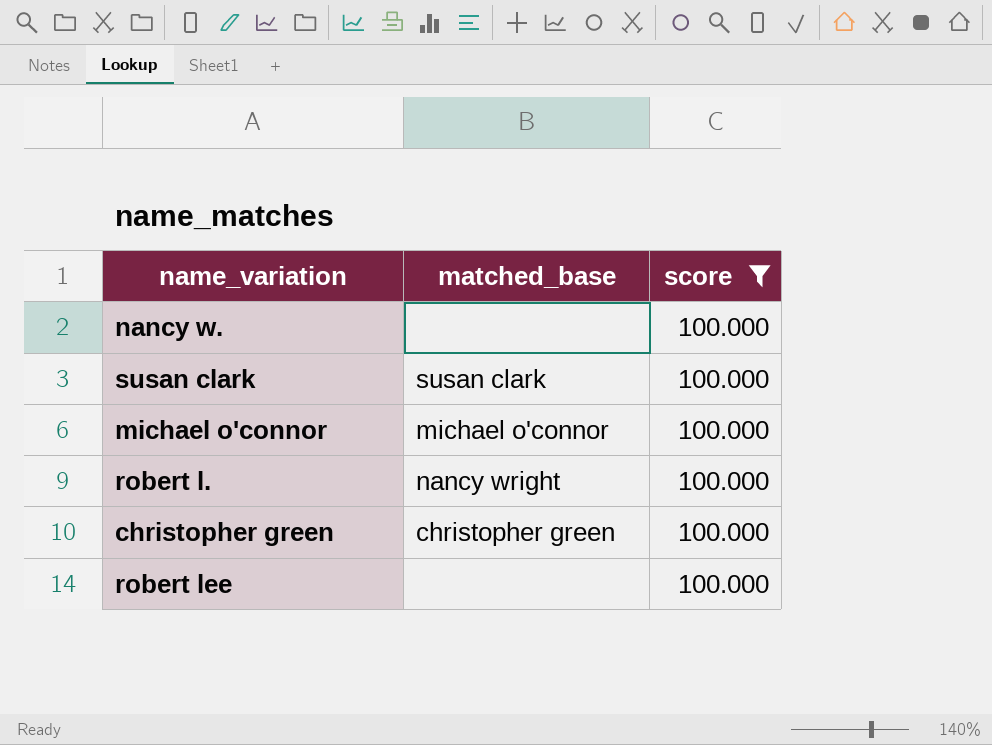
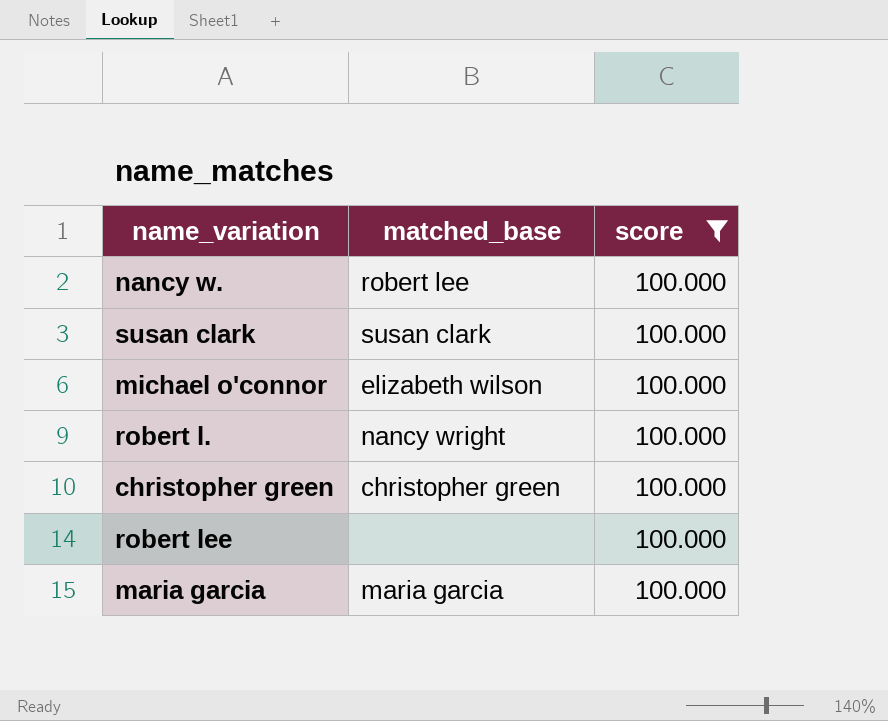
nancy w. | matched_base: none -> robert lee
michael o'connor | matched_base: michael o'connor -> elizabeth wilson
row maria garcia: none -> maria garcia | 100.000

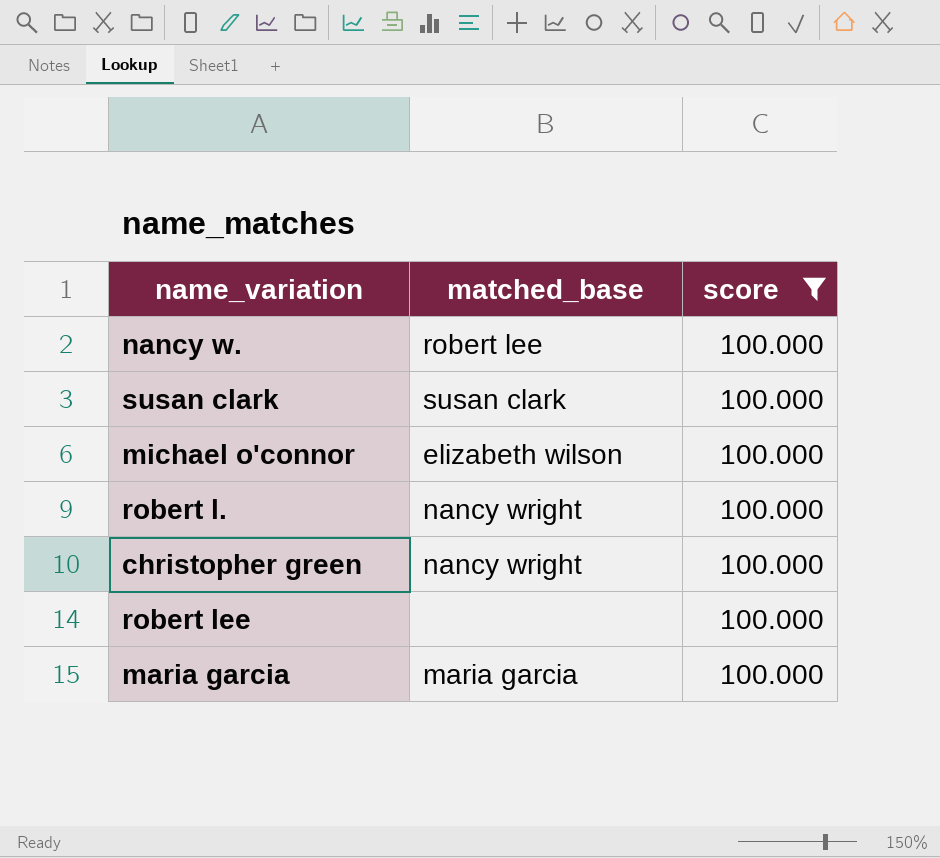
christopher green | matched_base: christopher green -> nancy wright

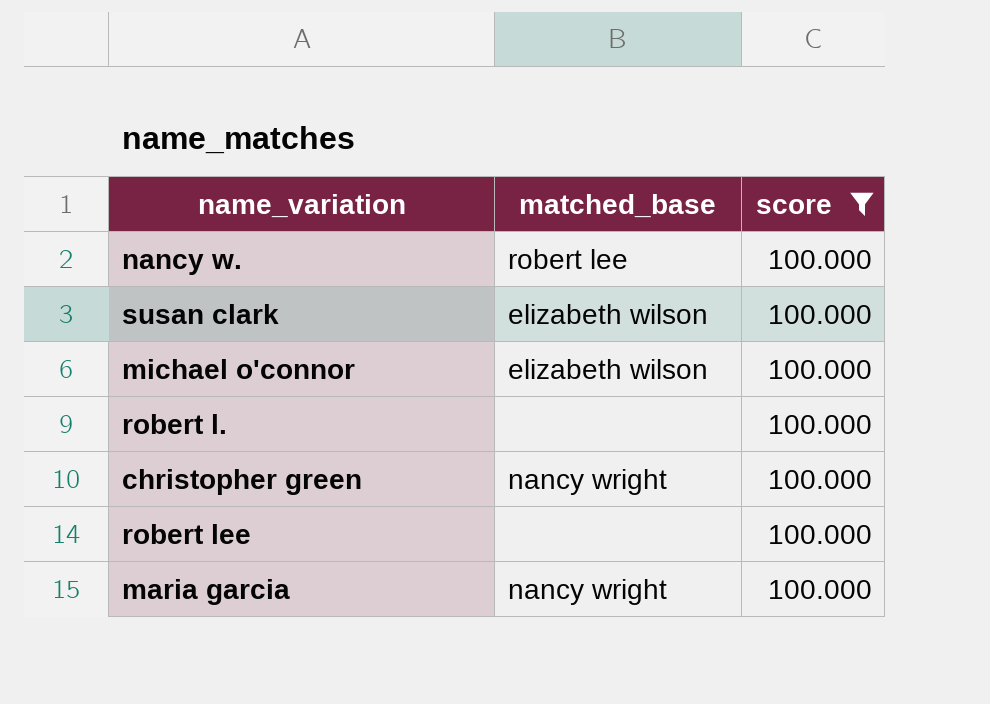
susan clark | matched_base: susan clark -> elizabeth wilson
robert l. | matched_base: nancy wright -> none
maria garcia | matched_base: maria garcia -> nancy wright

